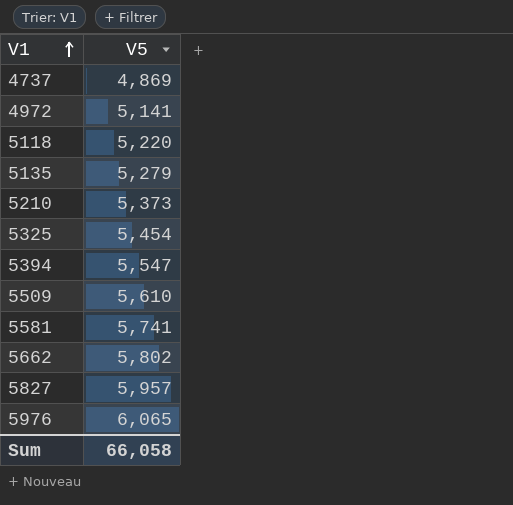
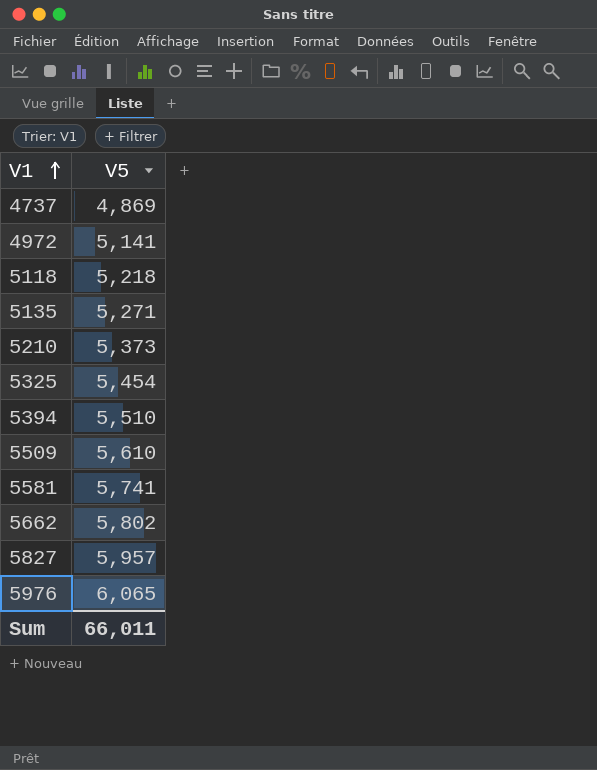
5118 | V5: 5,220 -> 5,218
5135 | V5: 5,279 -> 5,271
5394 | V5: 5,547 -> 5,510
Sum | V5: 66,058 -> 66,011

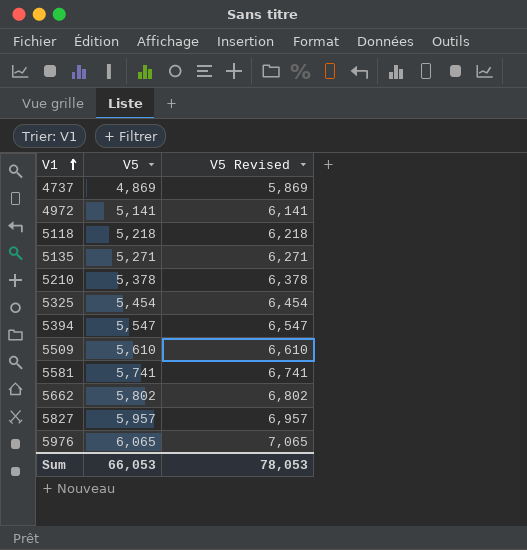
column V5 Revised | formula: none -> [V5] + 1000
5210 | V5: 5,373 -> 5,378
5394 | V5: 5,510 -> 5,547
Sum | V5: 66,011 -> 66,053

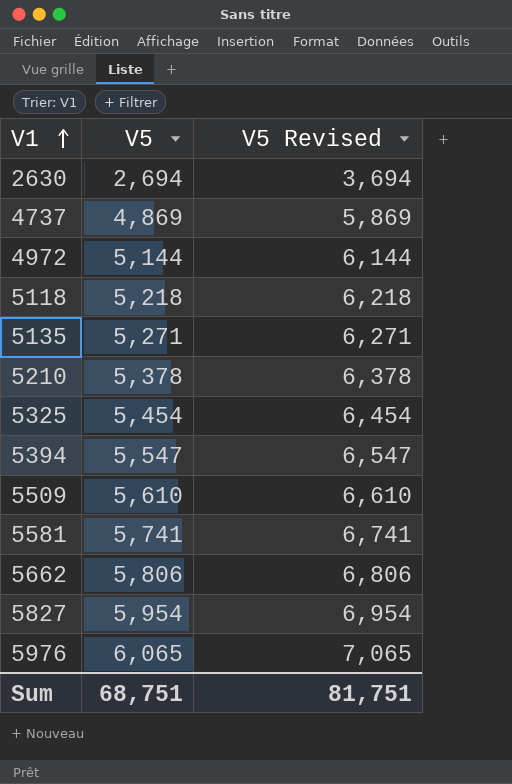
row 2630: none -> 2,694 | 3,694
4972 | V5: 5,141 -> 5,144
4972 | V5 Revised: 6,141 -> 6,144
5662 | V5: 5,802 -> 5,806
5662 | V5 Revised: 6,802 -> 6,806
5827 | V5: 5,957 -> 5,954
5827 | V5 Revised: 6,957 -> 6,954
Sum | V5: 66,053 -> 68,751
Sum | V5 Revised: 78,053 -> 81,751

